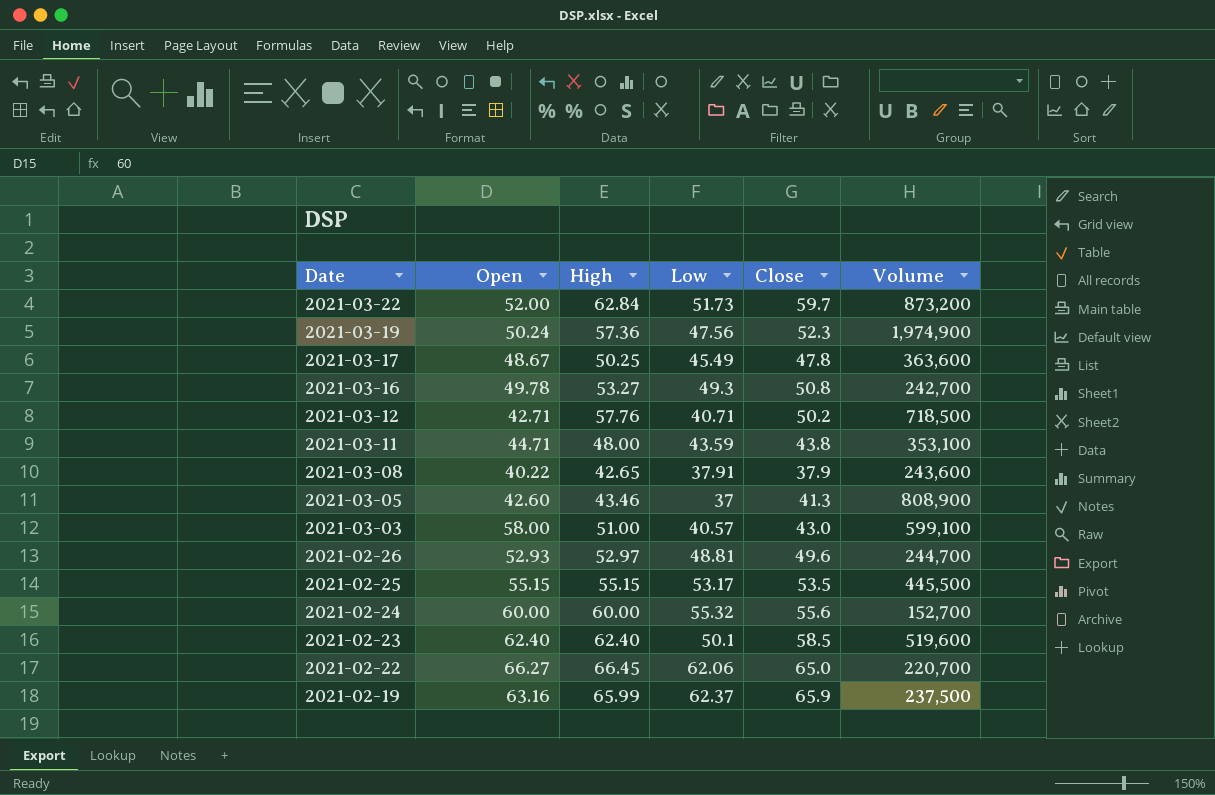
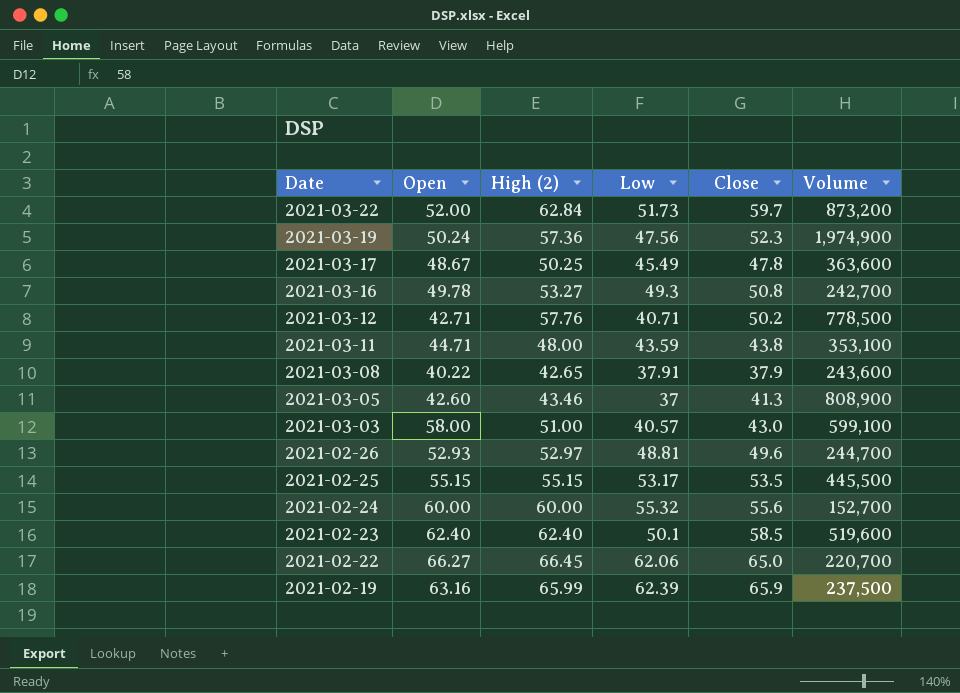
column name: High -> High (2)
2021-03-12 | Volume: 718,500 -> 778,500
2021-02-19 | Low: 62.37 -> 62.39

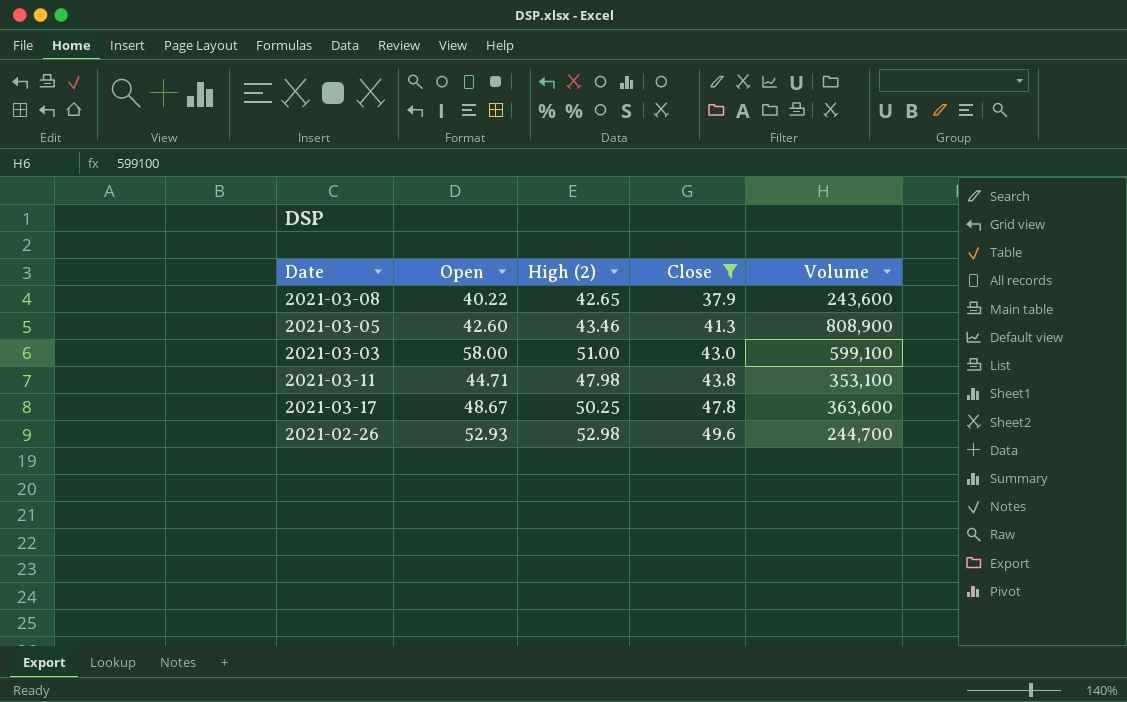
filter: none -> Close <= 49.6
row order: Date descending -> Close ascending
column Low | position: 4 -> none
2021-03-11 | High (2): 48.00 -> 47.98
2021-02-26 | High (2): 52.97 -> 52.98

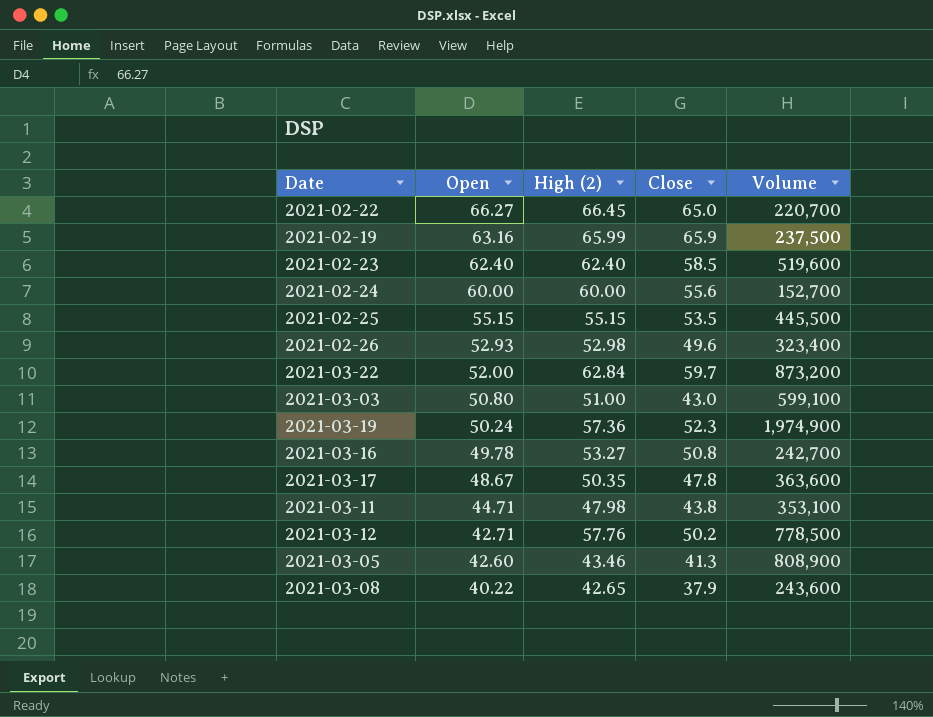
filter: Close <= 49.6 -> none
row order: Close ascending -> Open descending
2021-02-26 | Volume: 244,700 -> 323,400
2021-03-03 | Open: 58.00 -> 50.80
2021-03-17 | High (2): 50.25 -> 50.35

